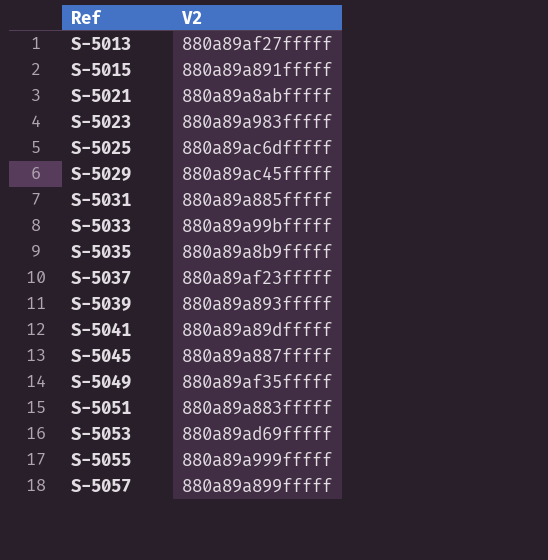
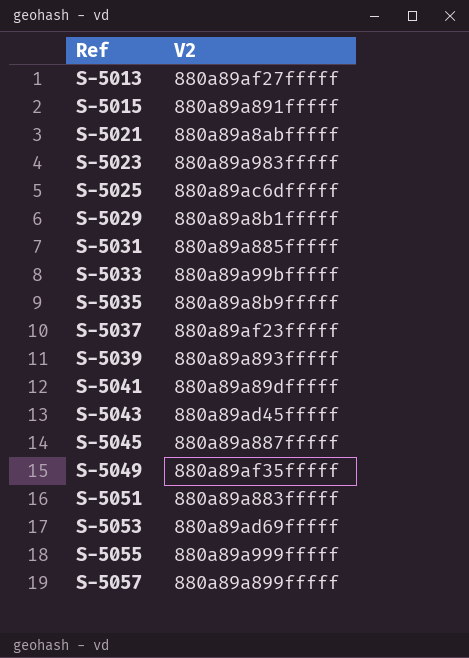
S-5029 | V2: 880a89ac45fffff -> 880a89a8b1fffff
row S-5043: none -> 880a89ad45fffff

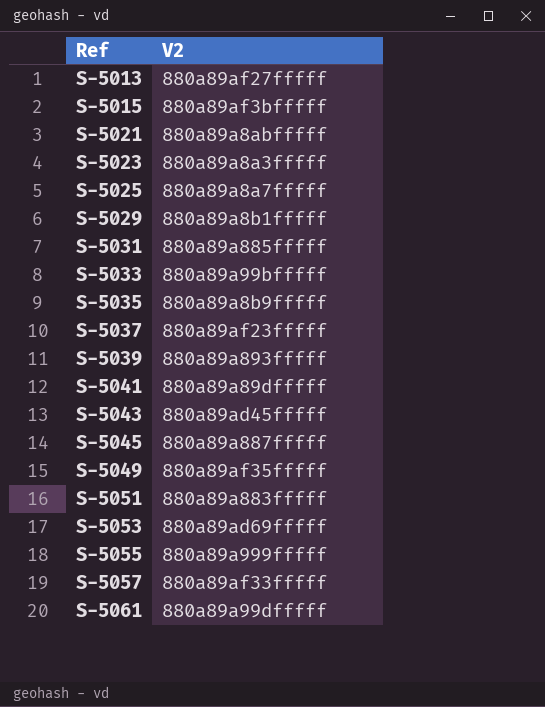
S-5015 | V2: 880a89a891fffff -> 880a89af3bfffff
S-5023 | V2: 880a89a983fffff -> 880a89a8a3fffff
S-5025 | V2: 880a89ac6dfffff -> 880a89a8a7fffff
S-5057 | V2: 880a89a899fffff -> 880a89af33fffff
row S-5061: none -> 880a89a99dfffff

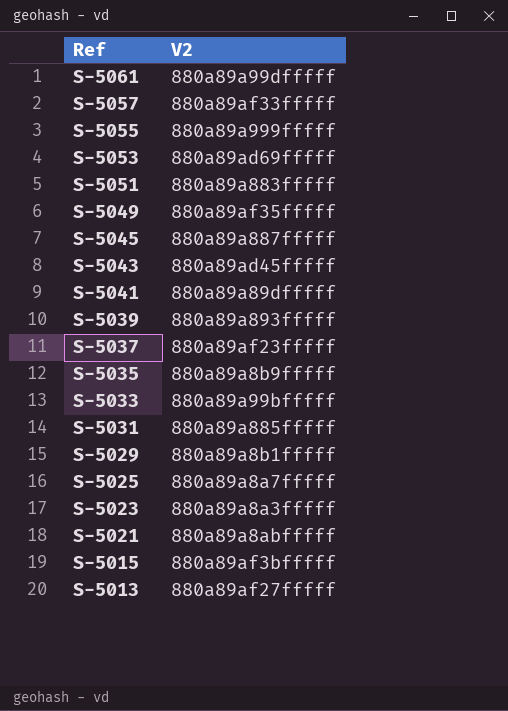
row order: Ref ascending -> Ref descending

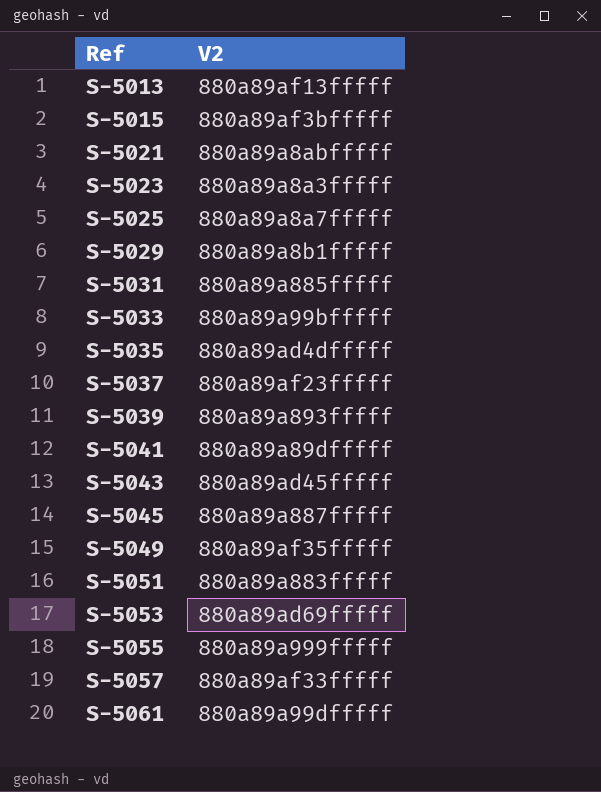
row order: Ref descending -> Ref ascending
S-5013 | V2: 880a89af27fffff -> 880a89af13fffff
S-5035 | V2: 880a89a8b9fffff -> 880a89ad4dfffff

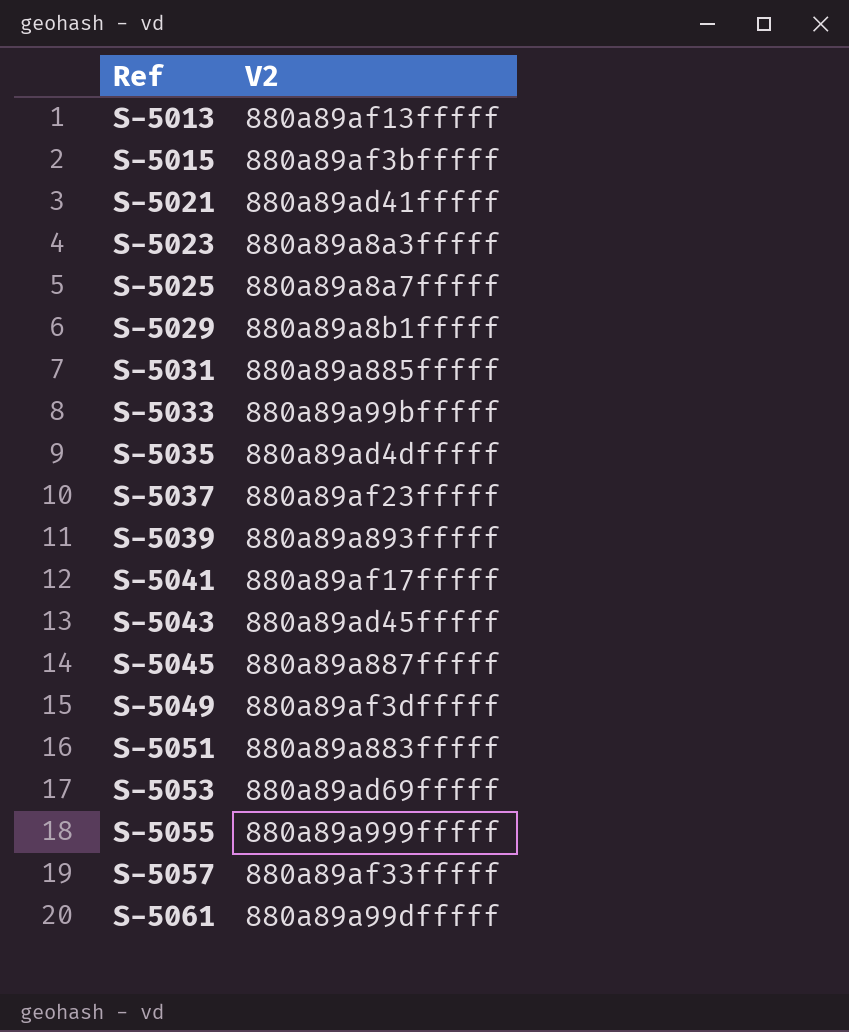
S-5021 | V2: 880a89a8abfffff -> 880a89ad41fffff
S-5041 | V2: 880a89a89dfffff -> 880a89af17fffff
S-5049 | V2: 880a89af35fffff -> 880a89af3dfffff

